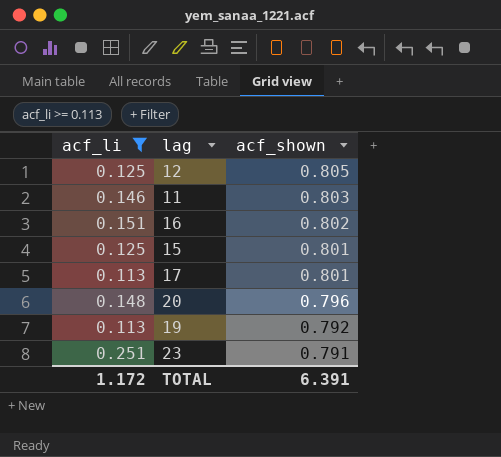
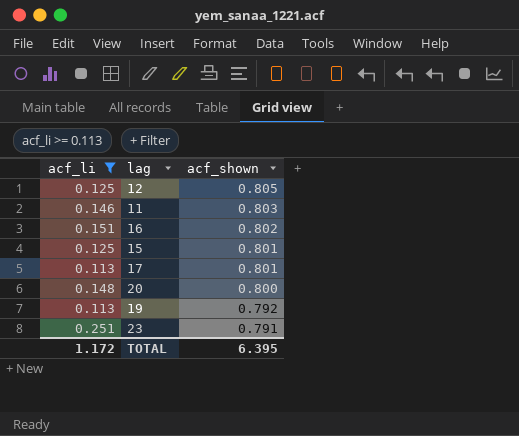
20 | acf_shown: 0.796 -> 0.800
TOTAL | acf_shown: 6.391 -> 6.395

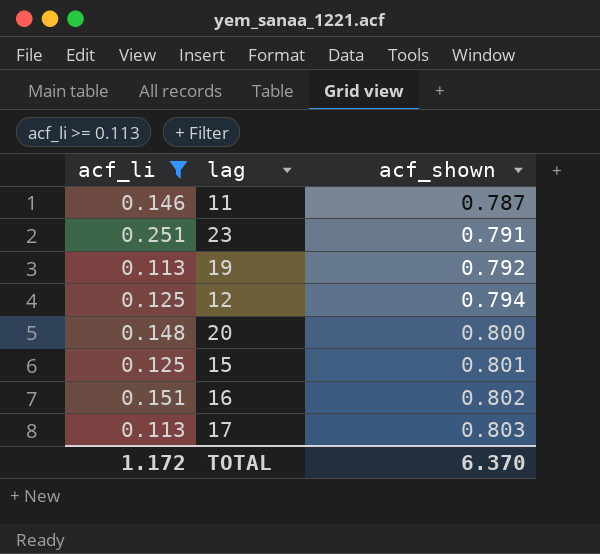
row order: acf_shown descending -> acf_shown ascending
11 | acf_shown: 0.803 -> 0.787
12 | acf_shown: 0.805 -> 0.794
17 | acf_shown: 0.801 -> 0.803
TOTAL | acf_shown: 6.395 -> 6.370

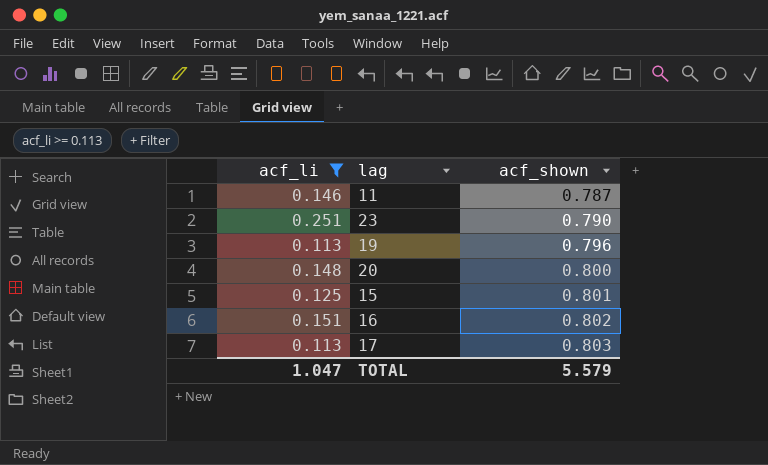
row 12: 0.125 | 0.794 -> none
23 | acf_shown: 0.791 -> 0.790
19 | acf_shown: 0.792 -> 0.796
TOTAL | acf_li: 1.172 -> 1.047
TOTAL | acf_shown: 6.370 -> 5.579

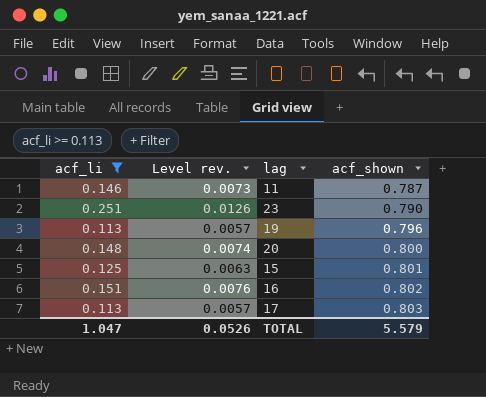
column Level rev. | formula: none -> [acf_li] * 0.05

